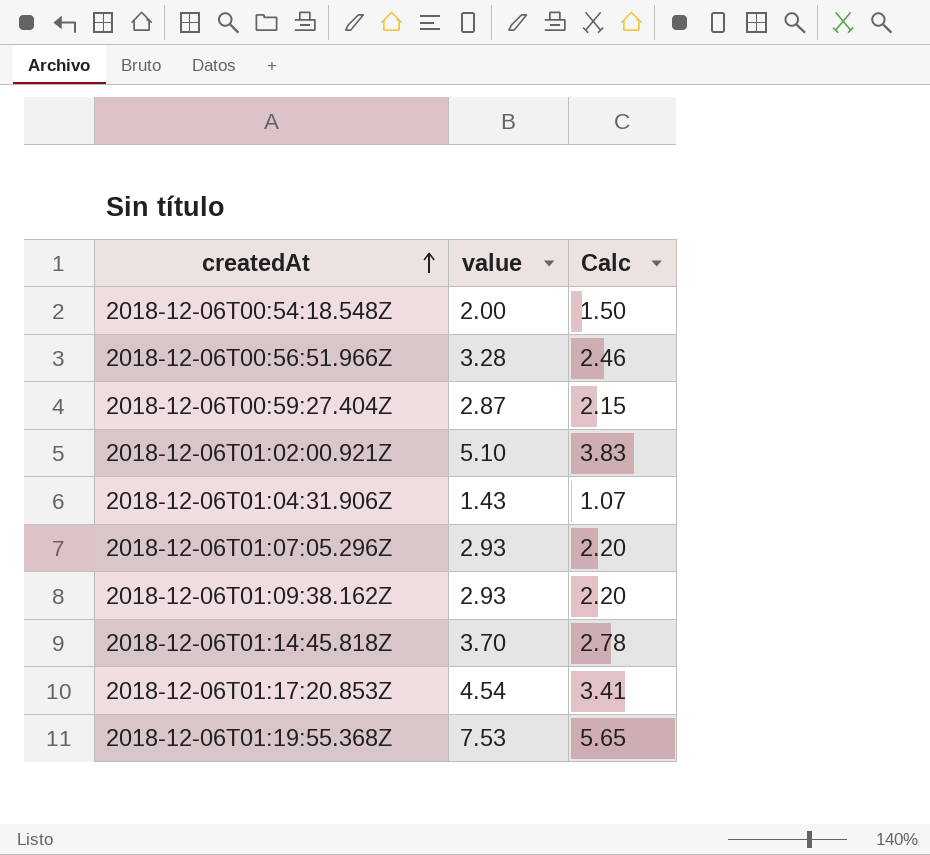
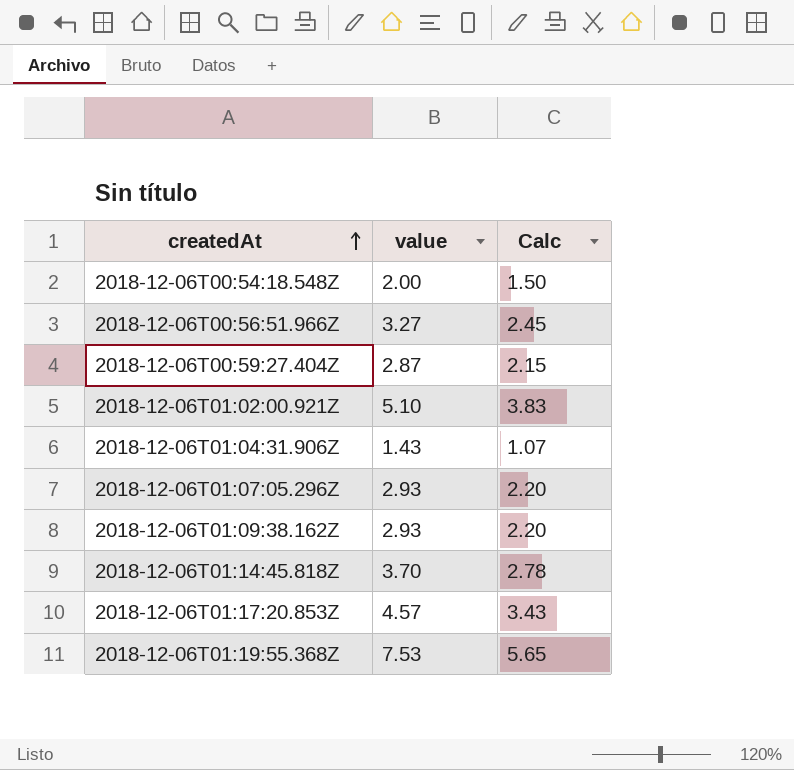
2018-12-06T00:56:51.966Z | value: 3.28 -> 3.27
2018-12-06T00:56:51.966Z | Calc: 2.46 -> 2.45
2018-12-06T01:17:20.853Z | value: 4.54 -> 4.57
2018-12-06T01:17:20.853Z | Calc: 3.41 -> 3.43

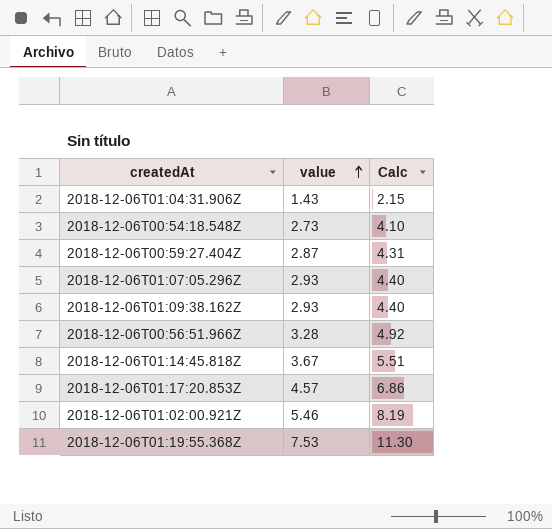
row order: createdAt ascending -> value ascending
column Calc | formula: [value] * 0.75 -> [value] * 1.5
2018-12-06T00:54:18.548Z | value: 2.00 -> 2.73
2018-12-06T00:56:51.966Z | value: 3.27 -> 3.28
2018-12-06T01:14:45.818Z | value: 3.70 -> 3.67
2018-12-06T01:02:00.921Z | value: 5.10 -> 5.46

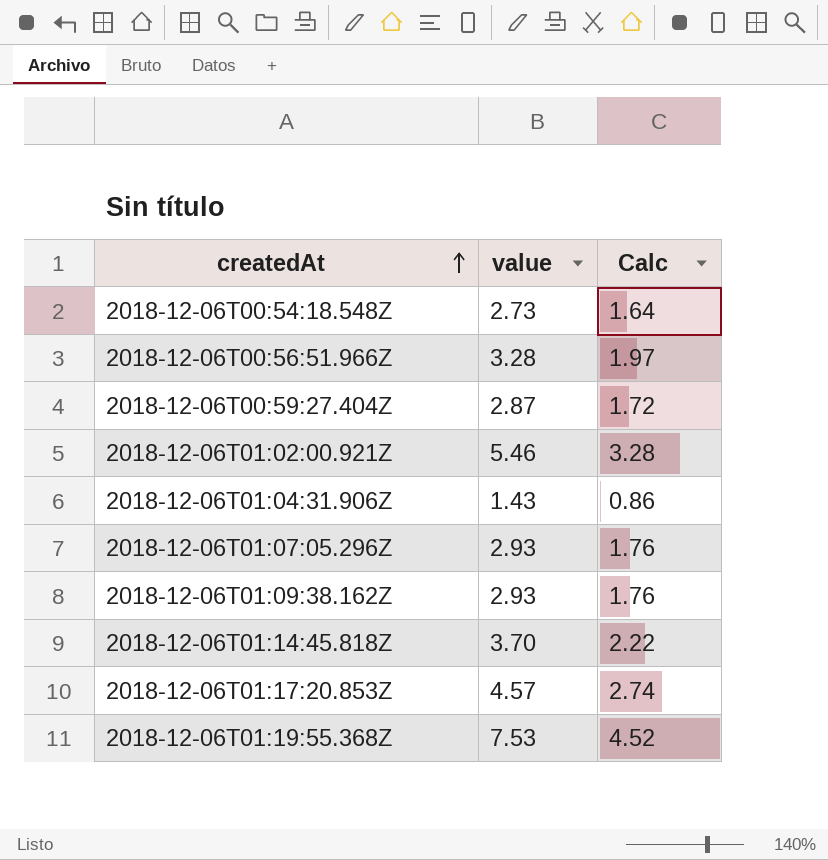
row order: value ascending -> createdAt ascending
column Calc | formula: [value] * 1.5 -> [value] * 0.6
2018-12-06T01:14:45.818Z | value: 3.67 -> 3.70

